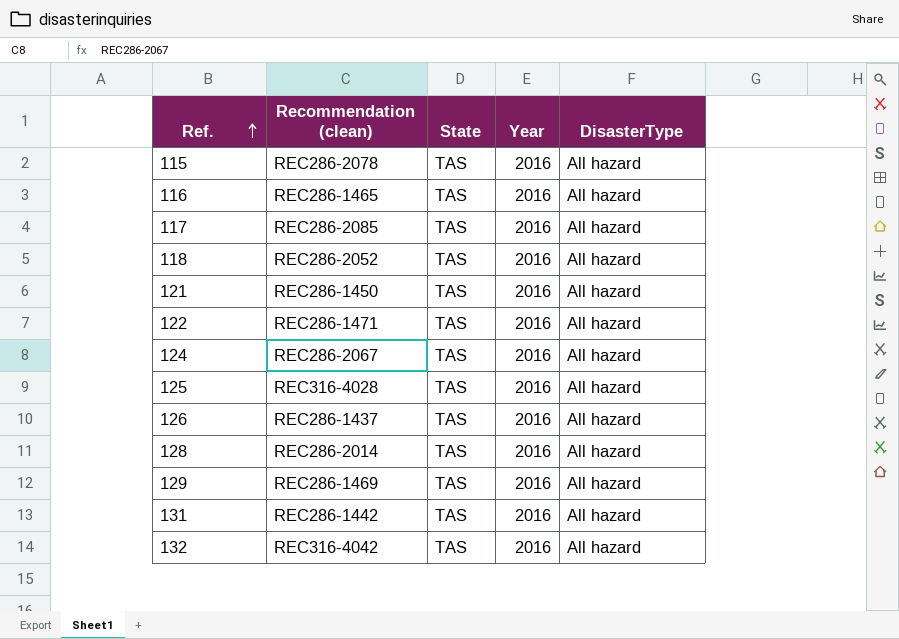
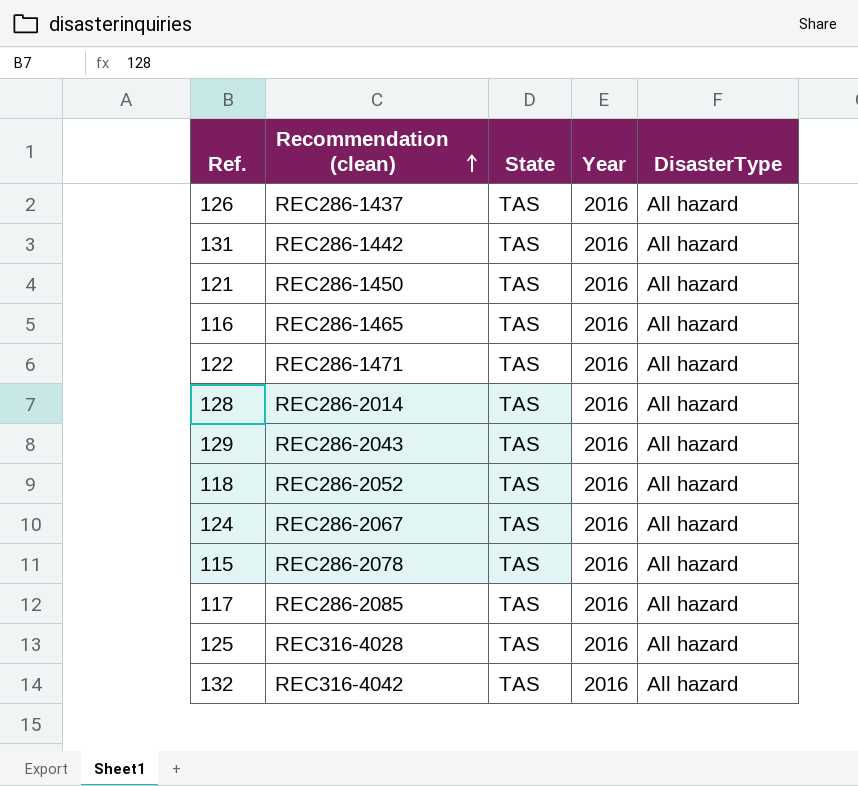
row order: Ref. ascending -> Recommendation (clean) ascending
129 | Recommendation (clean): REC286-1469 -> REC286-2043

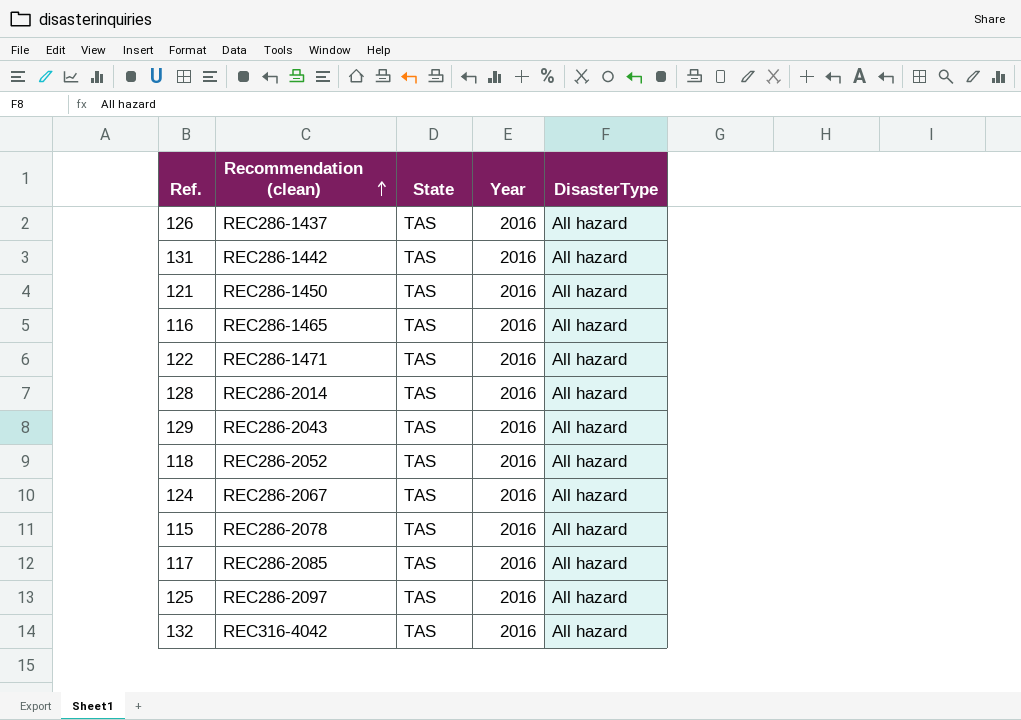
125 | Recommendation (clean): REC316-4028 -> REC286-2097

